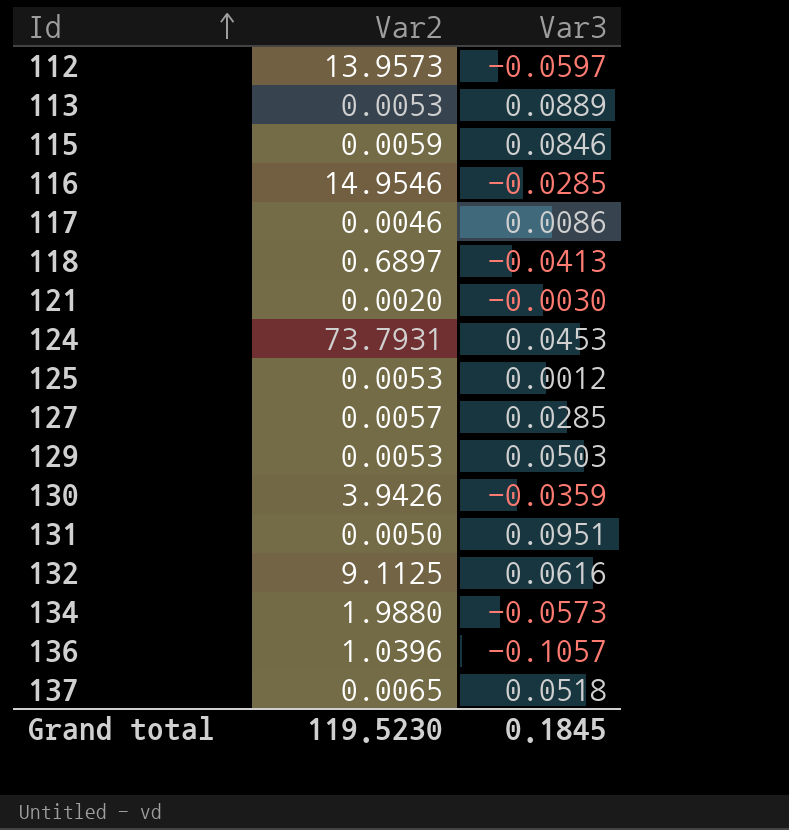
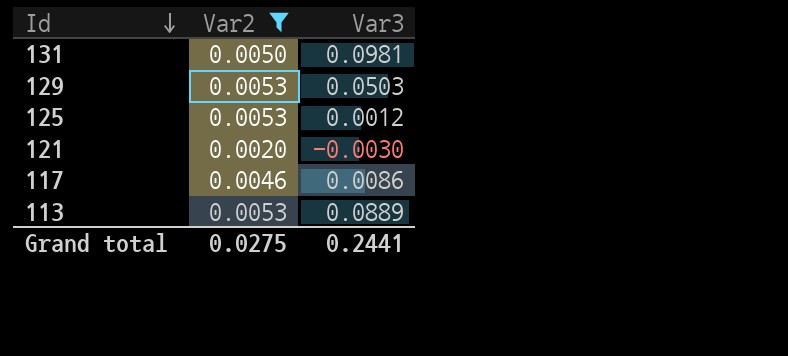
filter: none -> Var2 <= 0.0053
row order: Id ascending -> Id descending
131 | Var3: 0.0951 -> 0.0981
Grand total | Var2: 119.5230 -> 0.0275
Grand total | Var3: 0.1845 -> 0.2441

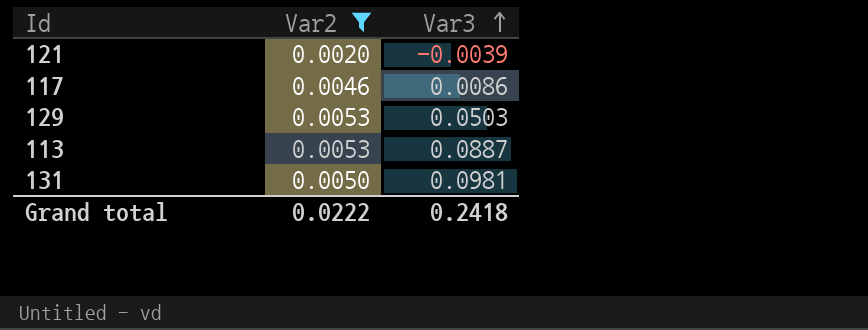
row order: Id descending -> Var3 ascending
row 125: 0.0053 | 0.0012 -> none
121 | Var3: -0.0030 -> -0.0039
113 | Var3: 0.0889 -> 0.0887
Grand total | Var2: 0.0275 -> 0.0222
Grand total | Var3: 0.2441 -> 0.2418

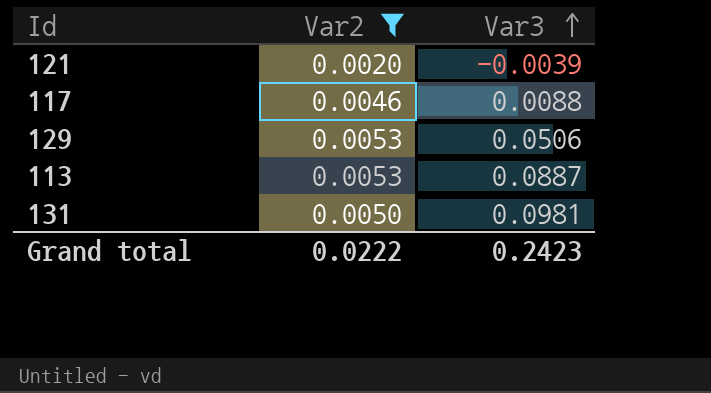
117 | Var3: 0.0086 -> 0.0088
129 | Var3: 0.0503 -> 0.0506
Grand total | Var3: 0.2418 -> 0.2423

